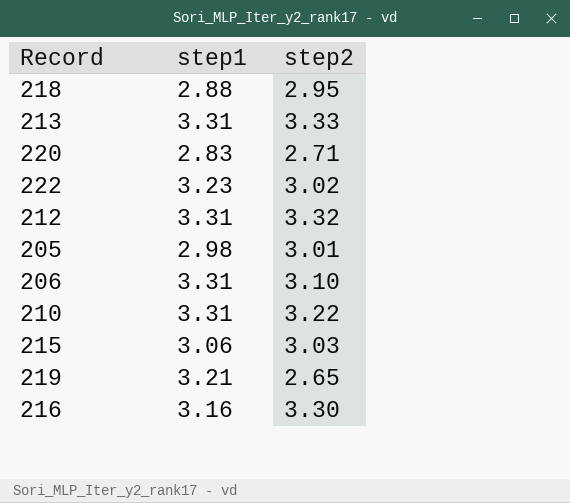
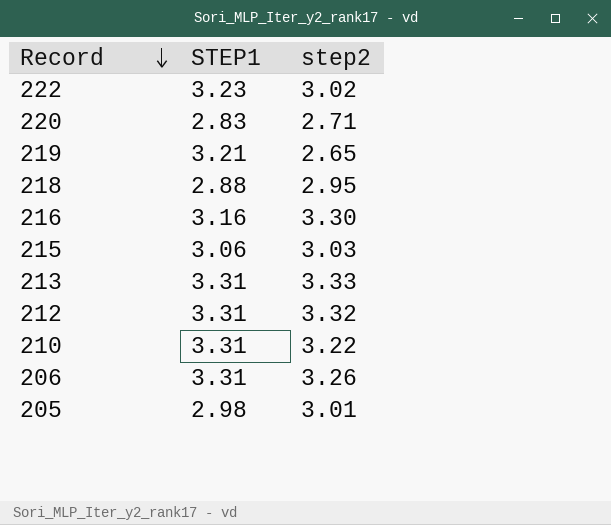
row order: none -> Record descending
column name: step1 -> STEP1
206 | step2: 3.10 -> 3.26

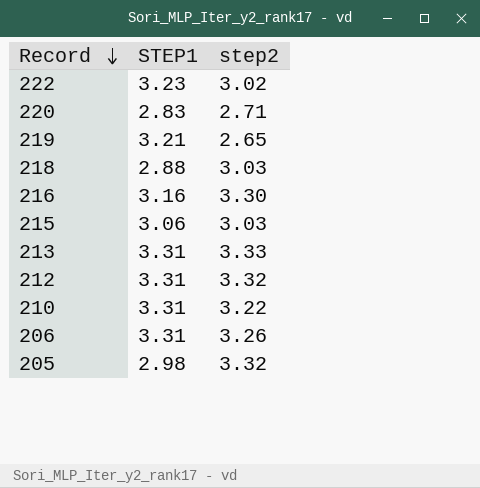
218 | step2: 2.95 -> 3.03
205 | step2: 3.01 -> 3.32

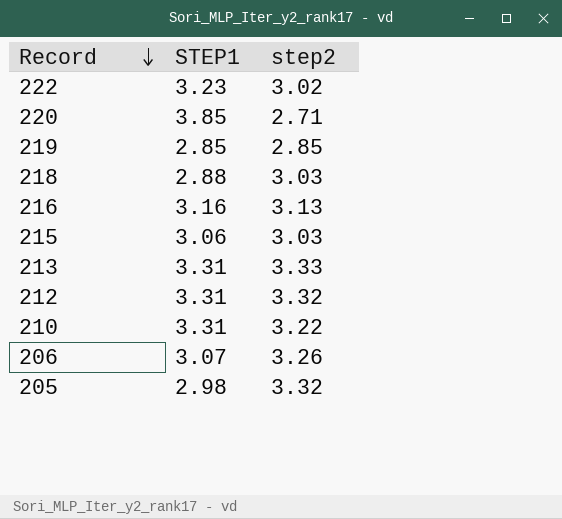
220 | STEP1: 2.83 -> 3.85
219 | STEP1: 3.21 -> 2.85
219 | step2: 2.65 -> 2.85
216 | step2: 3.30 -> 3.13
206 | STEP1: 3.31 -> 3.07

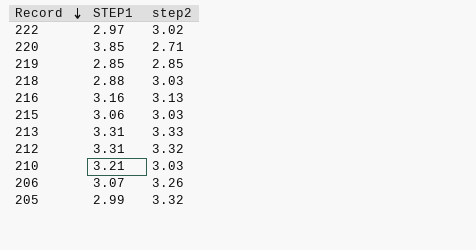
222 | STEP1: 3.23 -> 2.97
210 | STEP1: 3.31 -> 3.21
210 | step2: 3.22 -> 3.03
205 | STEP1: 2.98 -> 2.99

